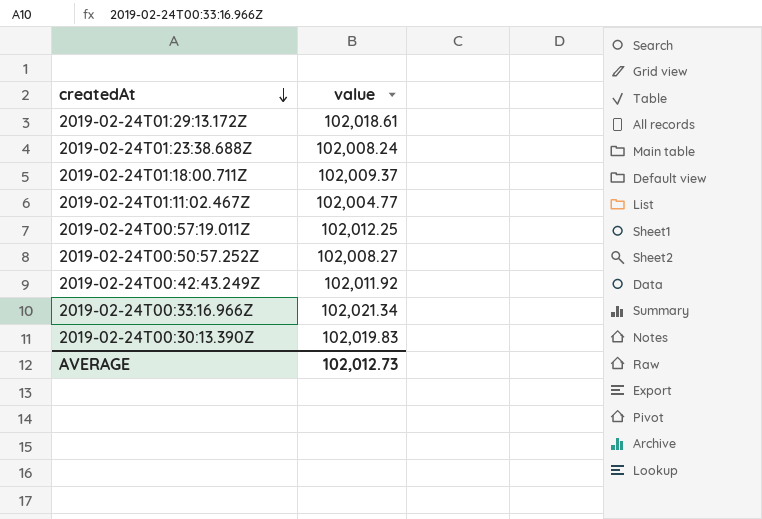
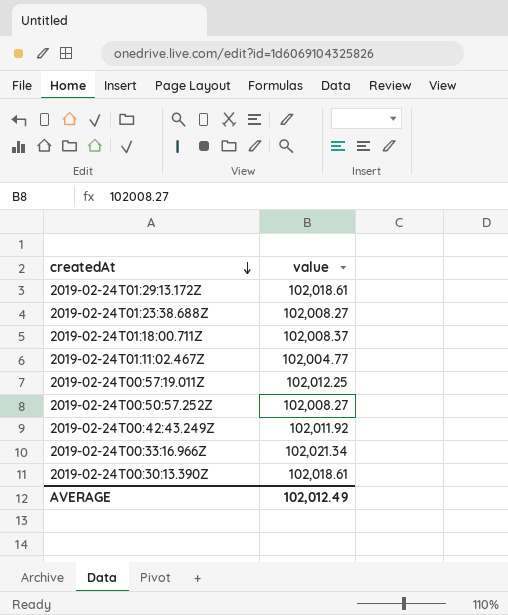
2019-02-24T01:23:38.688Z | value: 102,008.24 -> 102,008.27
2019-02-24T01:18:00.711Z | value: 102,009.37 -> 102,008.37
2019-02-24T00:30:13.390Z | value: 102,019.83 -> 102,018.61
AVERAGE | value: 102,012.73 -> 102,012.49

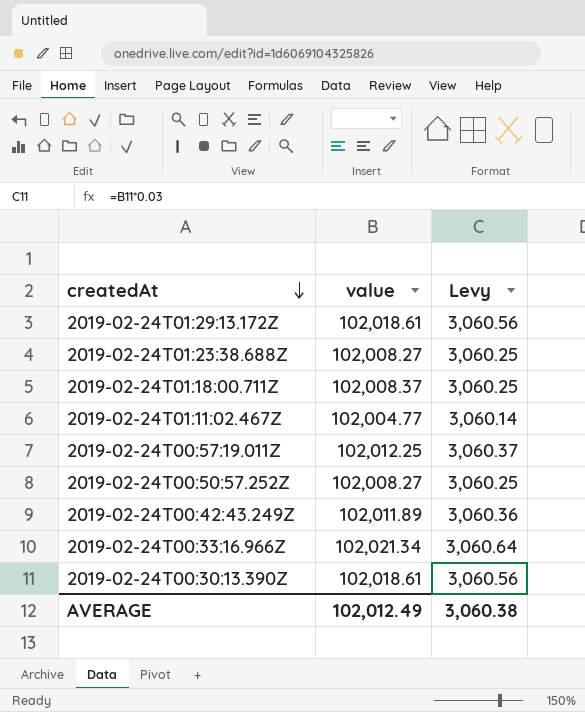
column Levy | formula: none -> [value] * 0.03
2019-02-24T00:42:43.249Z | value: 102,011.92 -> 102,011.89

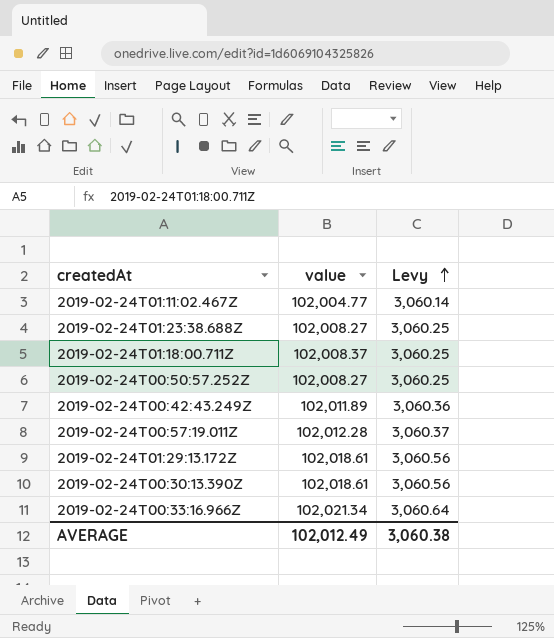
row order: createdAt descending -> Levy ascending
2019-02-24T00:57:19.011Z | value: 102,012.25 -> 102,012.28

